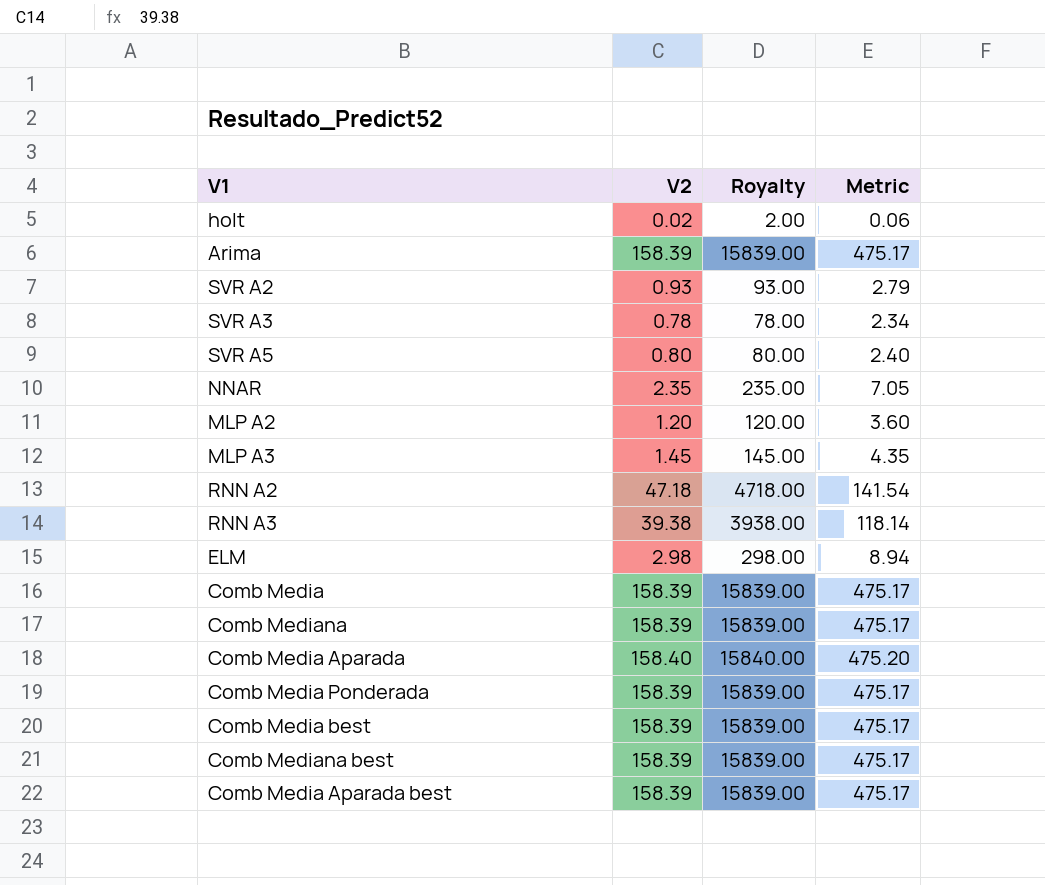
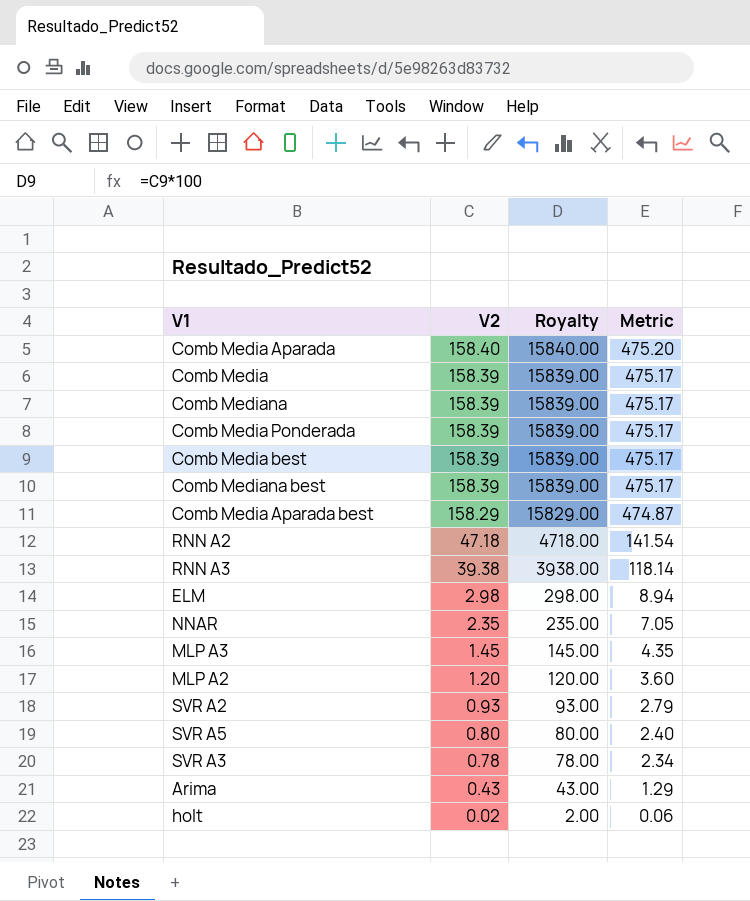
row order: none -> V2 descending
Comb Media Aparada best | V2: 158.39 -> 158.29
Comb Media Aparada best | Royalty: 15839.00 -> 15829.00
Comb Media Aparada best | Metric: 475.17 -> 474.87
Arima | V2: 158.39 -> 0.43
Arima | Royalty: 15839.00 -> 43.00
Arima | Metric: 475.17 -> 1.29

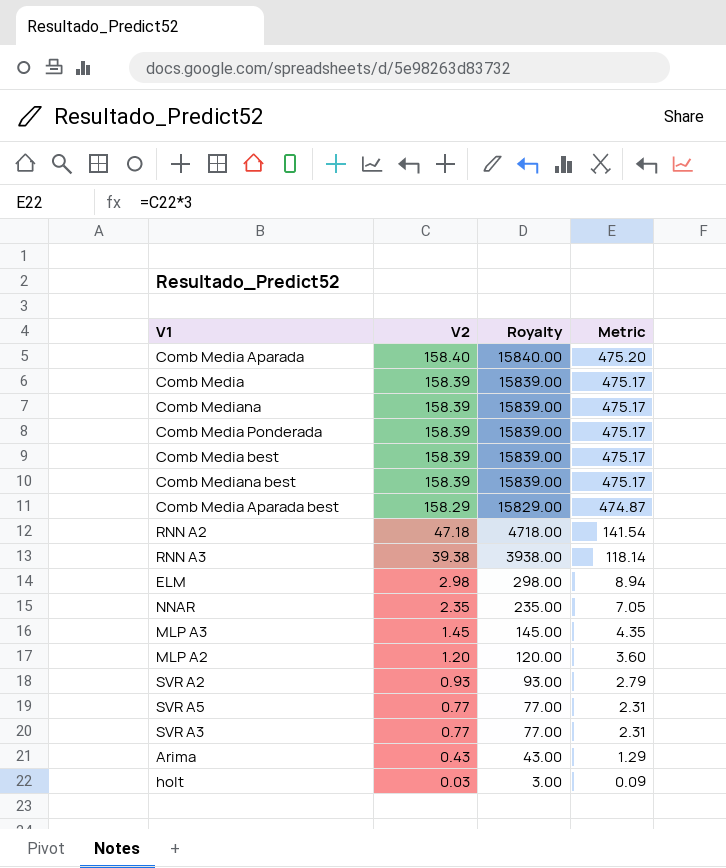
SVR A5 | V2: 0.80 -> 0.77
SVR A5 | Royalty: 80.00 -> 77.00
SVR A5 | Metric: 2.40 -> 2.31
SVR A3 | V2: 0.78 -> 0.77
SVR A3 | Royalty: 78.00 -> 77.00
SVR A3 | Metric: 2.34 -> 2.31
holt | V2: 0.02 -> 0.03
holt | Royalty: 2.00 -> 3.00
holt | Metric: 0.06 -> 0.09

